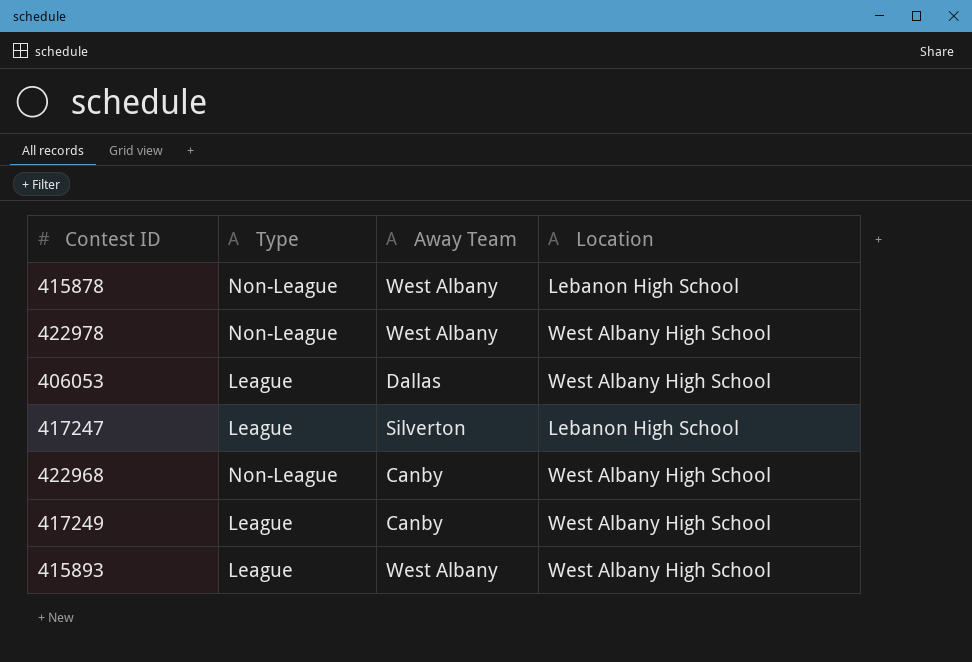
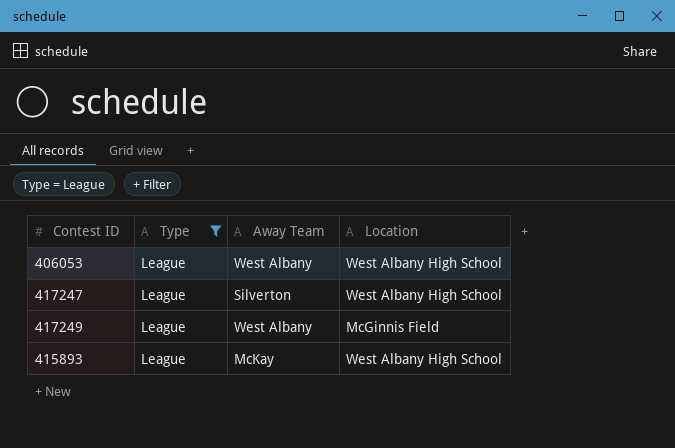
filter: none -> Type = League
406053 | Away Team: Dallas -> West Albany
417247 | Location: Lebanon High School -> West Albany High School
417249 | Away Team: Canby -> West Albany
417249 | Location: West Albany High School -> McGinnis Field
415893 | Away Team: West Albany -> McKay

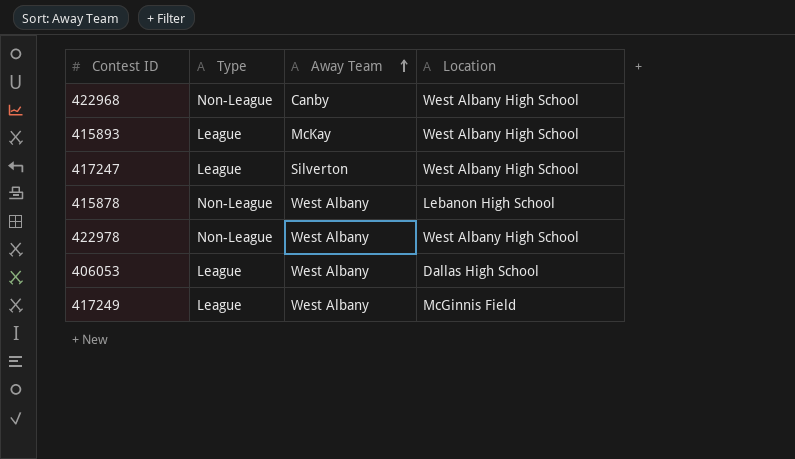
filter: Type = League -> none
row order: none -> Away Team ascending
406053 | Location: West Albany High School -> Dallas High School

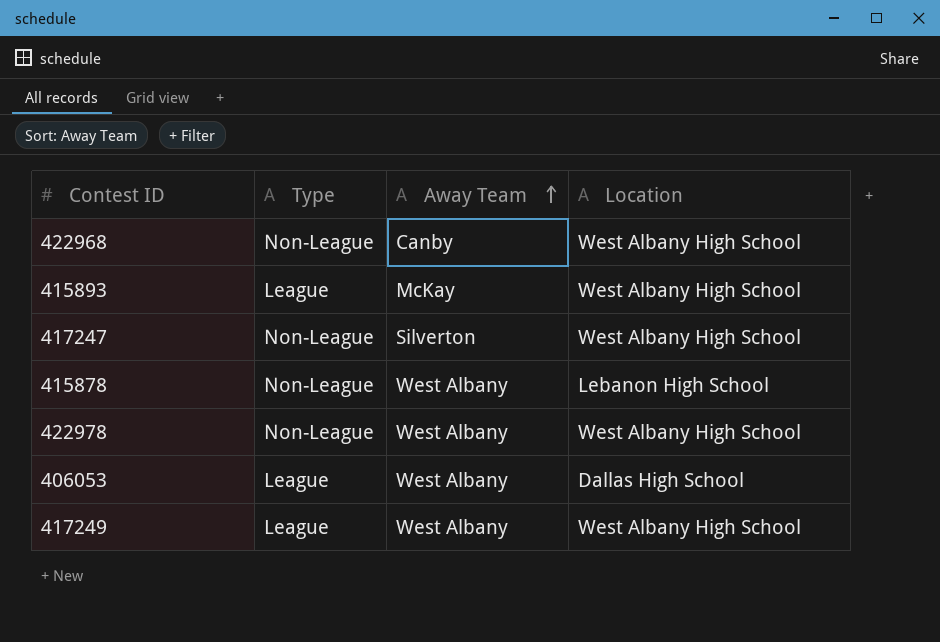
417247 | Type: League -> Non-League
417249 | Location: McGinnis Field -> West Albany High School

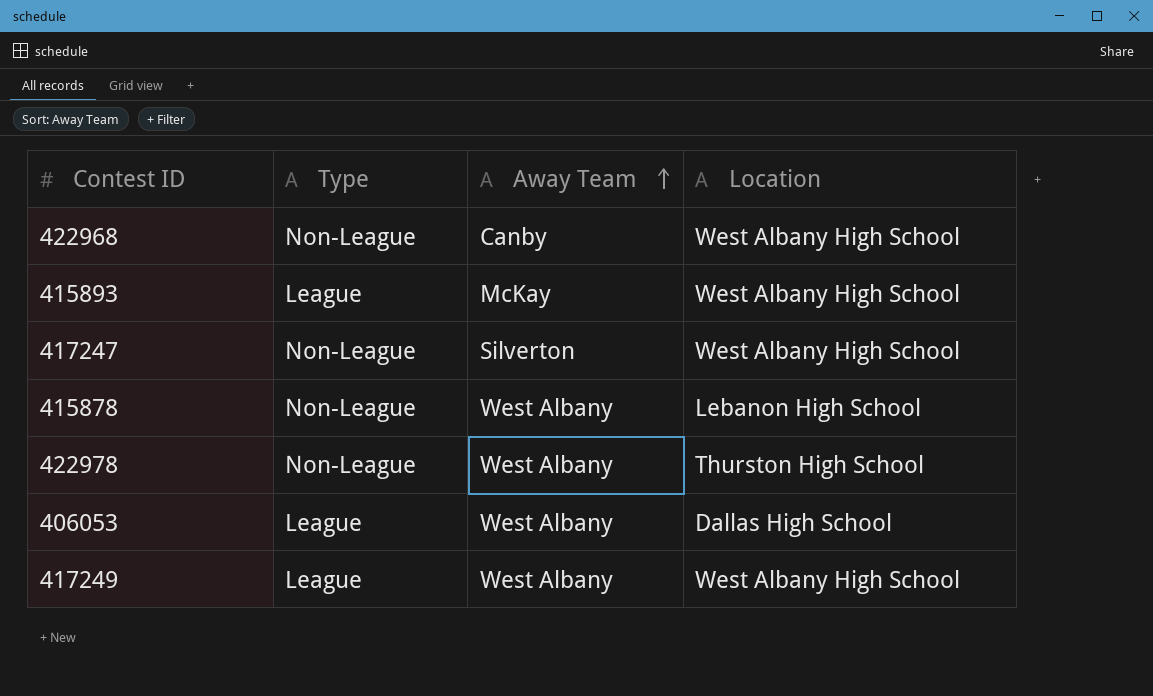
422978 | Location: West Albany High School -> Thurston High School

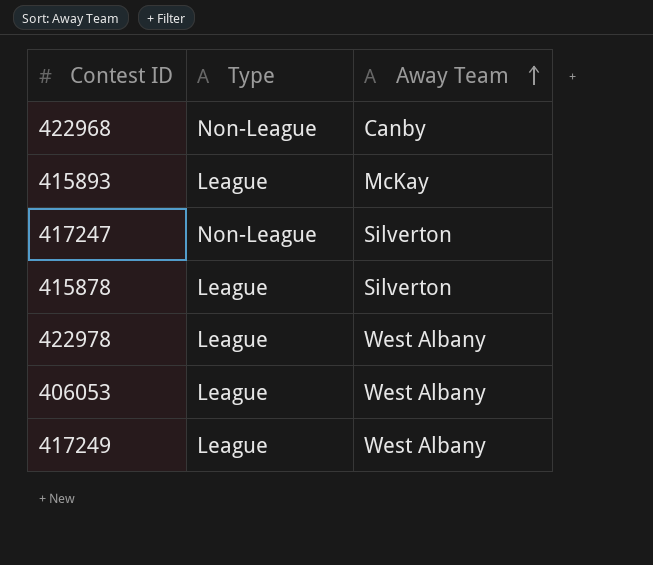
column Location | position: 4 -> none
415878 | Type: Non-League -> League
415878 | Away Team: West Albany -> Silverton
422978 | Type: Non-League -> League

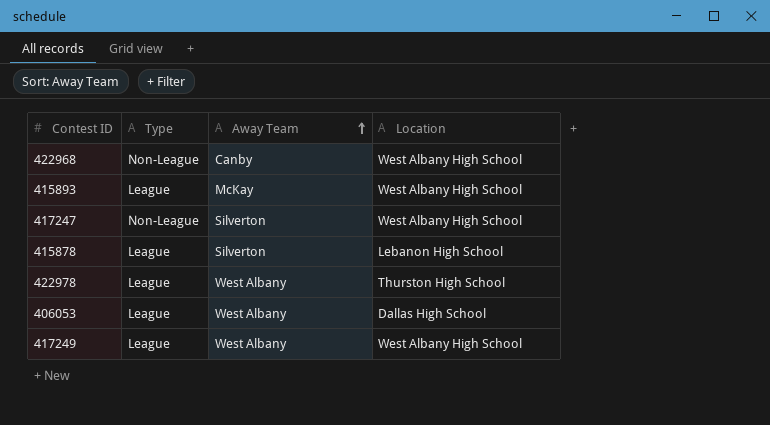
column Location | position: none -> 4

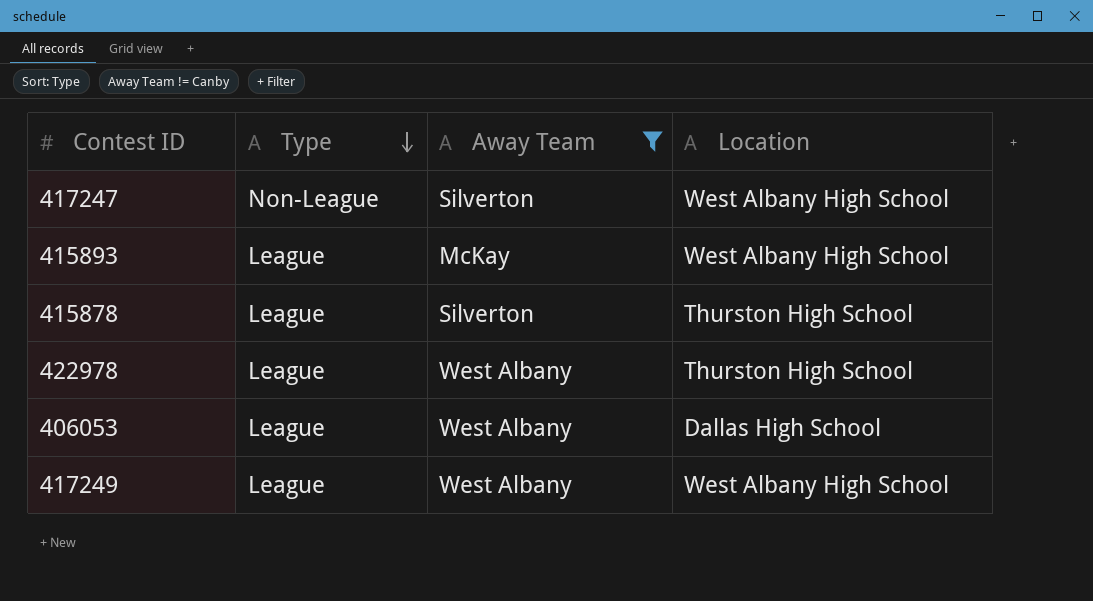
filter: none -> Away Team != Canby
row order: Away Team ascending -> Type descending
415878 | Location: Lebanon High School -> Thurston High School

